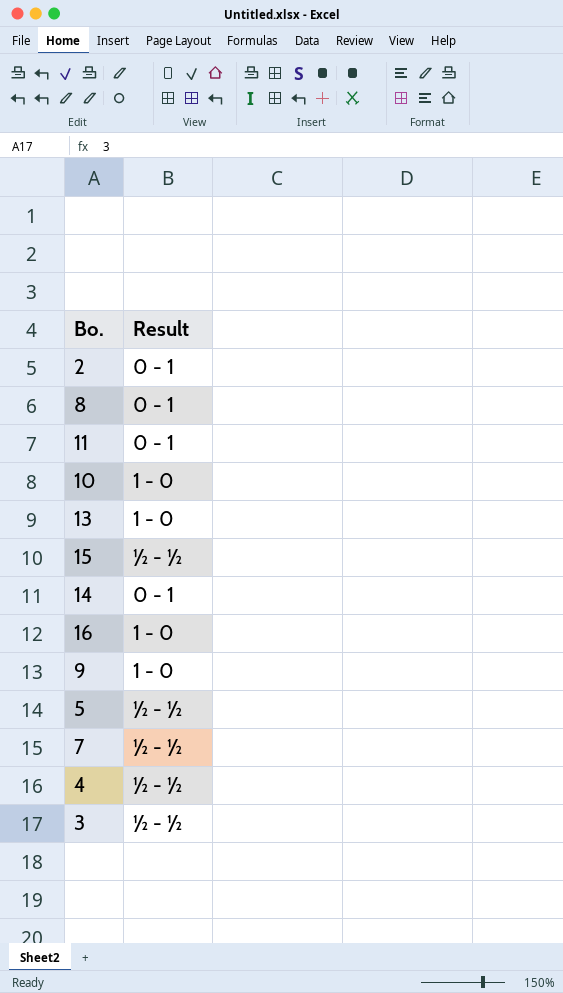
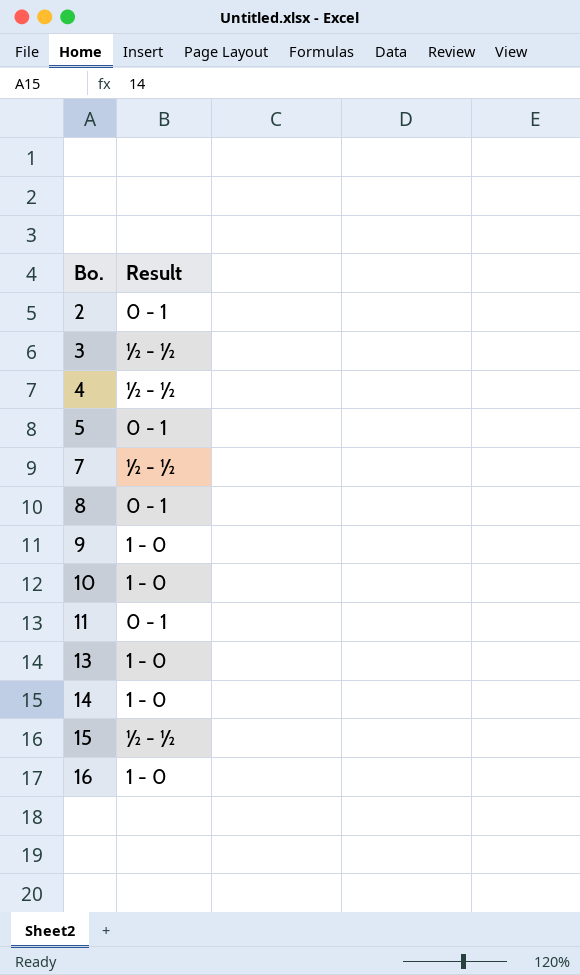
row order: none -> Bo. ascending
5 | Result: ½ - ½ -> 0 - 1
14 | Result: 0 - 1 -> 1 - 0

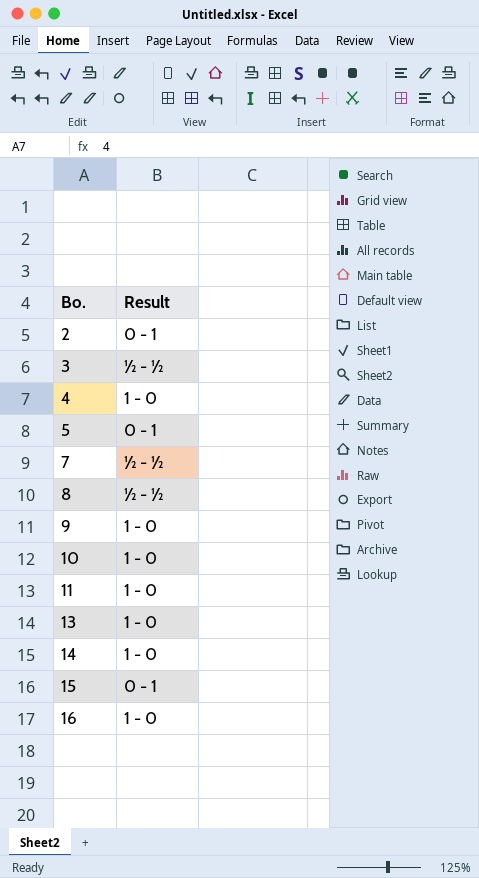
4 | Result: ½ - ½ -> 1 - 0
8 | Result: 0 - 1 -> ½ - ½
11 | Result: 0 - 1 -> 1 - 0
15 | Result: ½ - ½ -> 0 - 1

